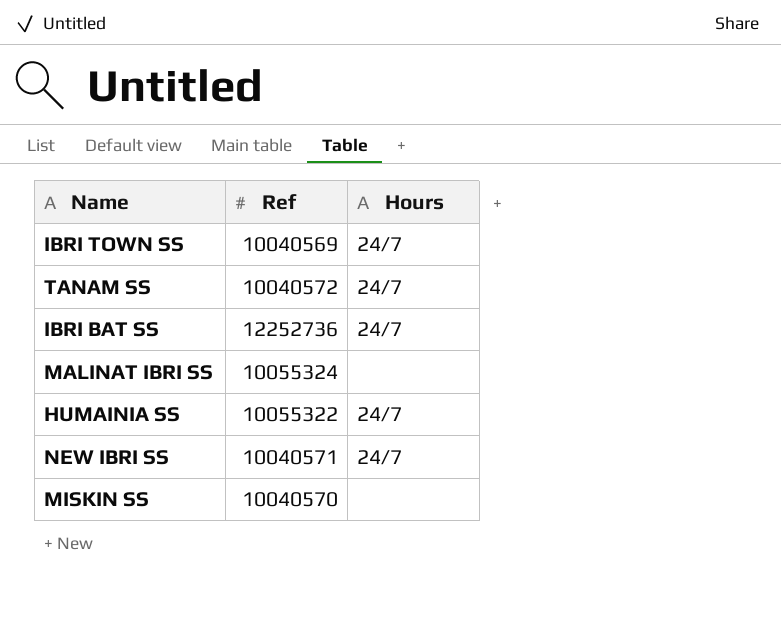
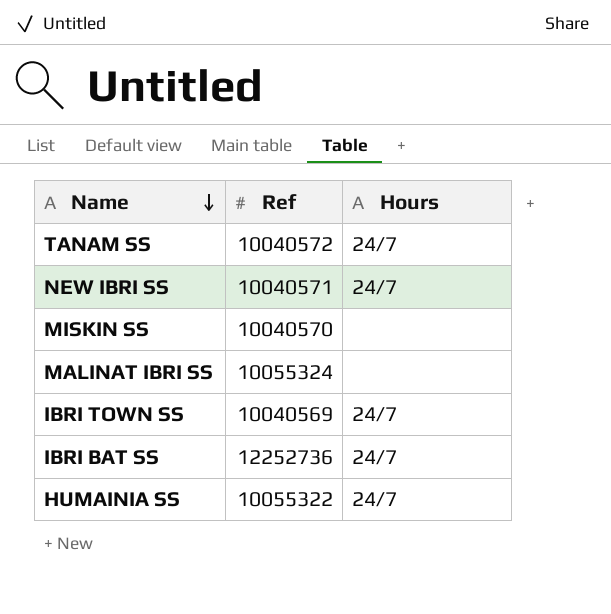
row order: none -> Name descending

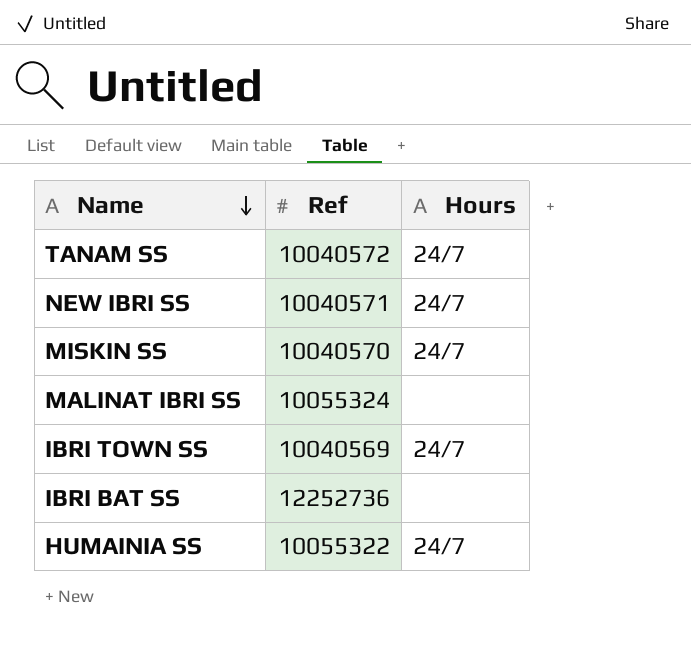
MISKIN SS | Hours: none -> 24/7
IBRI BAT SS | Hours: 24/7 -> none

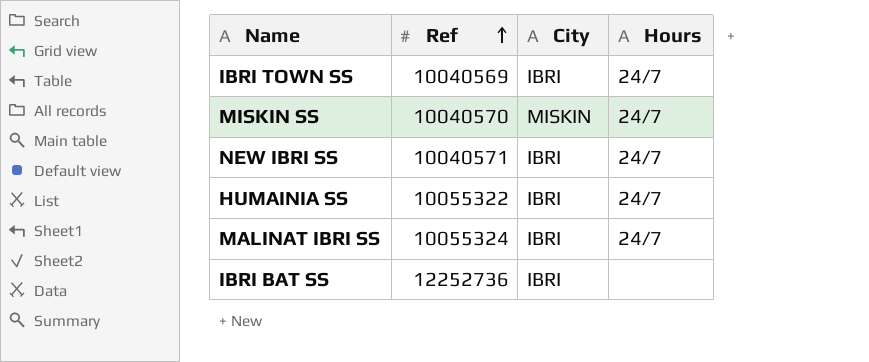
row order: Name descending -> Ref ascending
column City | position: none -> 3
row TANAM SS: 10040572 | 24/7 -> none
MALINAT IBRI SS | Hours: none -> 24/7

